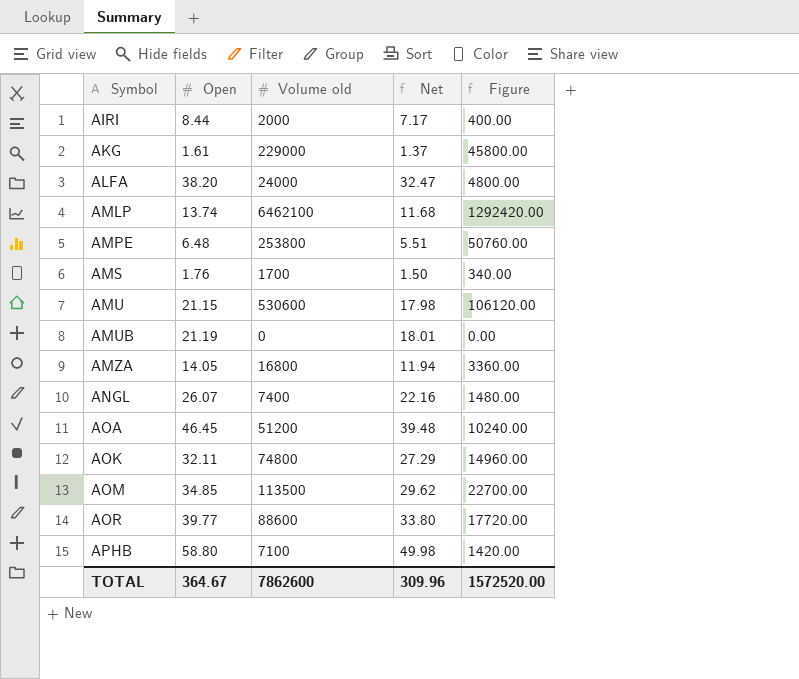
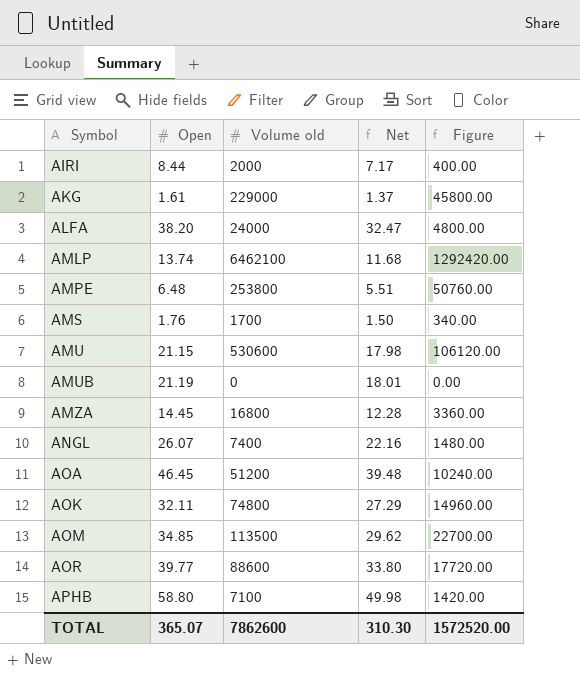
AMZA | Open: 14.05 -> 14.45
AMZA | Net: 11.94 -> 12.28
TOTAL | Open: 364.67 -> 365.07
TOTAL | Net: 309.96 -> 310.30

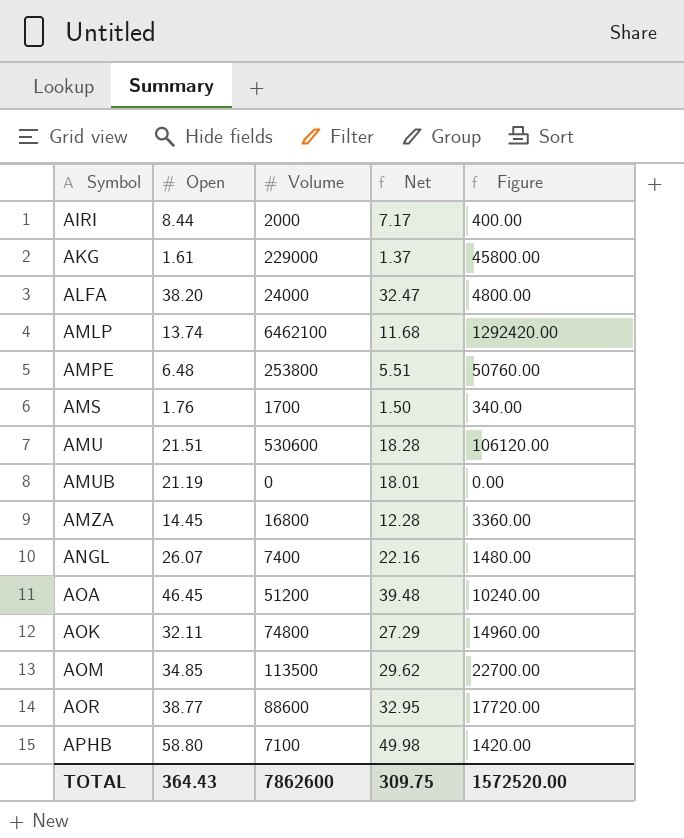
column name: Volume old -> Volume
AMU | Open: 21.15 -> 21.51
AMU | Net: 17.98 -> 18.28
AOR | Open: 39.77 -> 38.77
AOR | Net: 33.80 -> 32.95
TOTAL | Open: 365.07 -> 364.43
TOTAL | Net: 310.30 -> 309.75

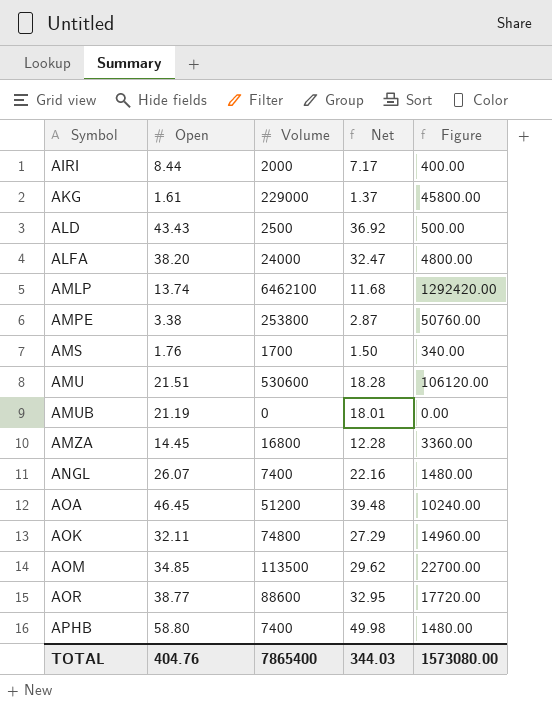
row ALD: none -> 43.43 | 2500 | 36.92 | 500.00
AMPE | Open: 6.48 -> 3.38
AMPE | Net: 5.51 -> 2.87
APHB | Volume: 7100 -> 7400
APHB | Figure: 1420.00 -> 1480.00
TOTAL | Open: 364.43 -> 404.76
TOTAL | Volume: 7862600 -> 7865400
TOTAL | Net: 309.75 -> 344.03
TOTAL | Figure: 1572520.00 -> 1573080.00

